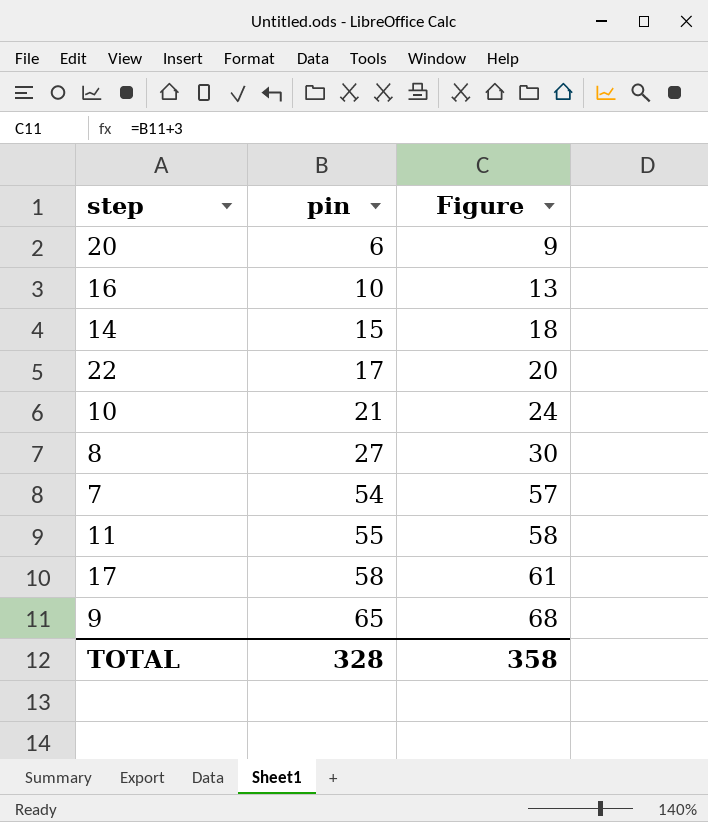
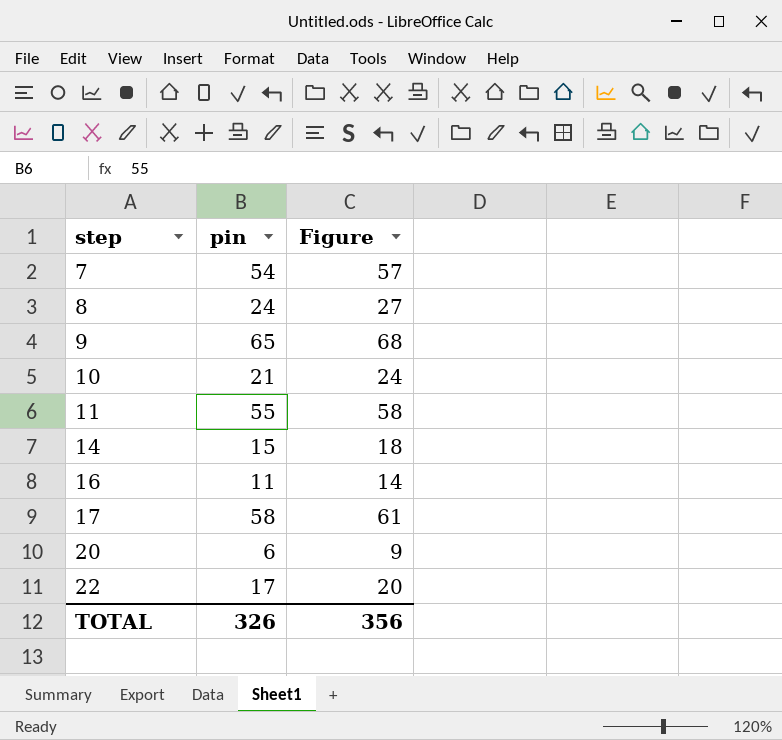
row order: pin ascending -> step ascending
8 | pin: 27 -> 24
8 | Figure: 30 -> 27
16 | pin: 10 -> 11
16 | Figure: 13 -> 14
TOTAL | pin: 328 -> 326
TOTAL | Figure: 358 -> 356

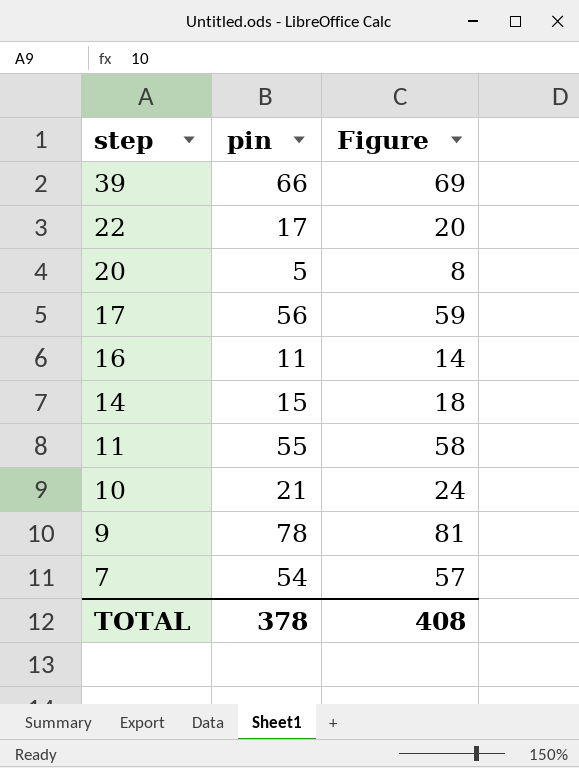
row order: step ascending -> step descending
row 8: 24 | 27 -> none
row 39: none -> 66 | 69
20 | pin: 6 -> 5
20 | Figure: 9 -> 8
17 | pin: 58 -> 56
17 | Figure: 61 -> 59
9 | pin: 65 -> 78
9 | Figure: 68 -> 81
TOTAL | pin: 326 -> 378
TOTAL | Figure: 356 -> 408

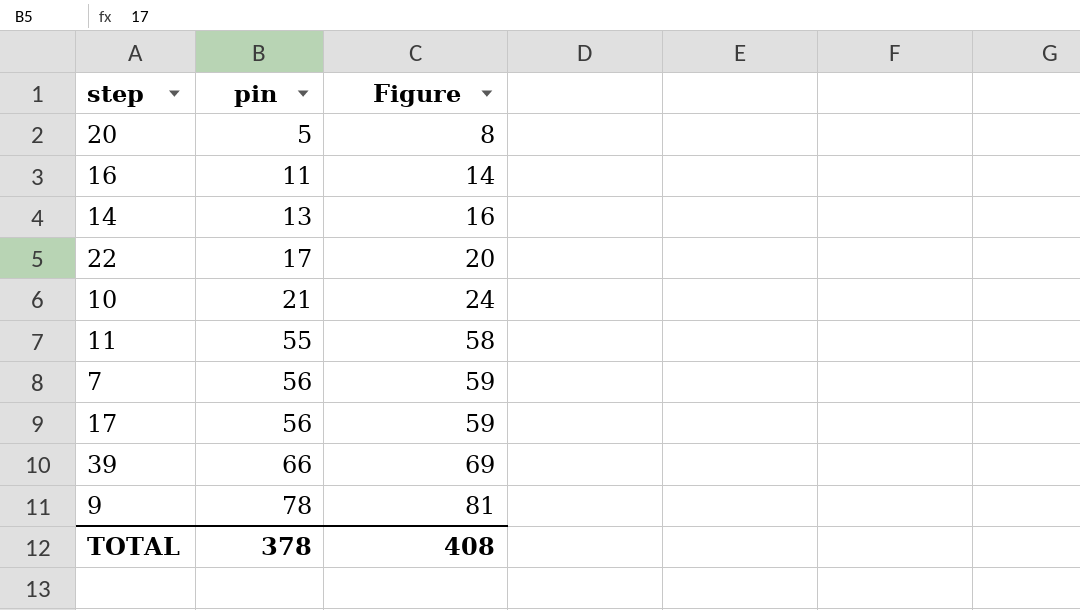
row order: step descending -> pin ascending
14 | pin: 15 -> 13
14 | Figure: 18 -> 16
7 | pin: 54 -> 56
7 | Figure: 57 -> 59

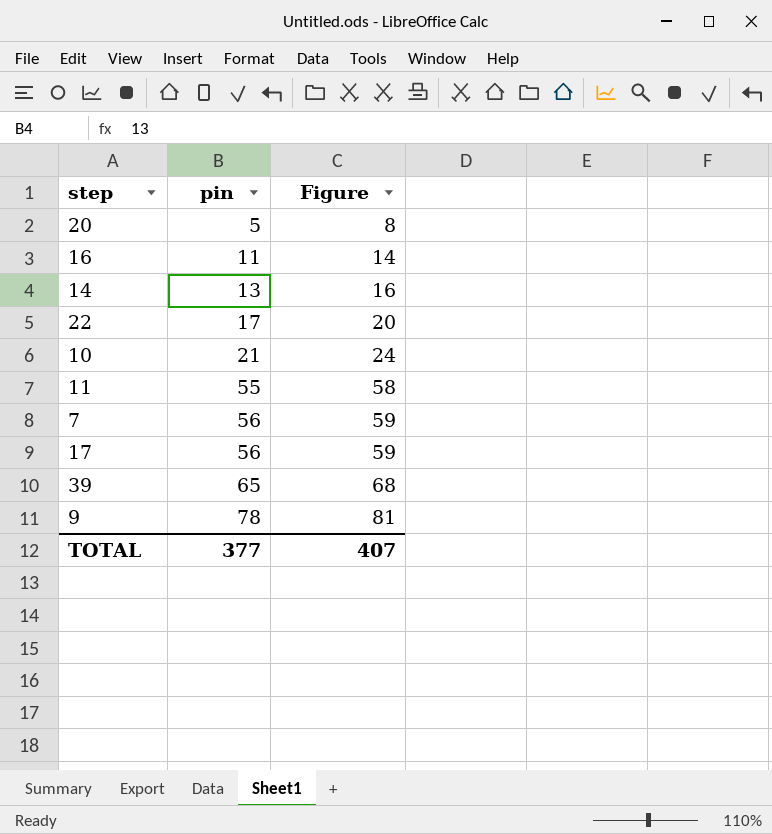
39 | pin: 66 -> 65
39 | Figure: 69 -> 68
TOTAL | pin: 378 -> 377
TOTAL | Figure: 408 -> 407

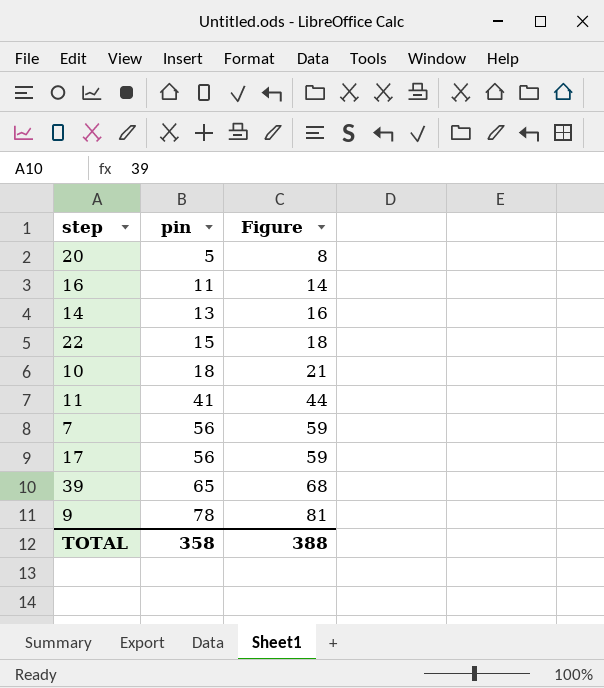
22 | pin: 17 -> 15
22 | Figure: 20 -> 18
10 | pin: 21 -> 18
10 | Figure: 24 -> 21
11 | pin: 55 -> 41
11 | Figure: 58 -> 44
TOTAL | pin: 377 -> 358
TOTAL | Figure: 407 -> 388

